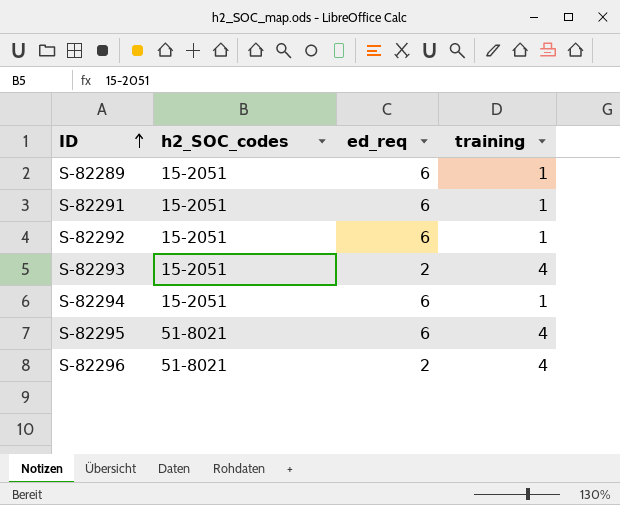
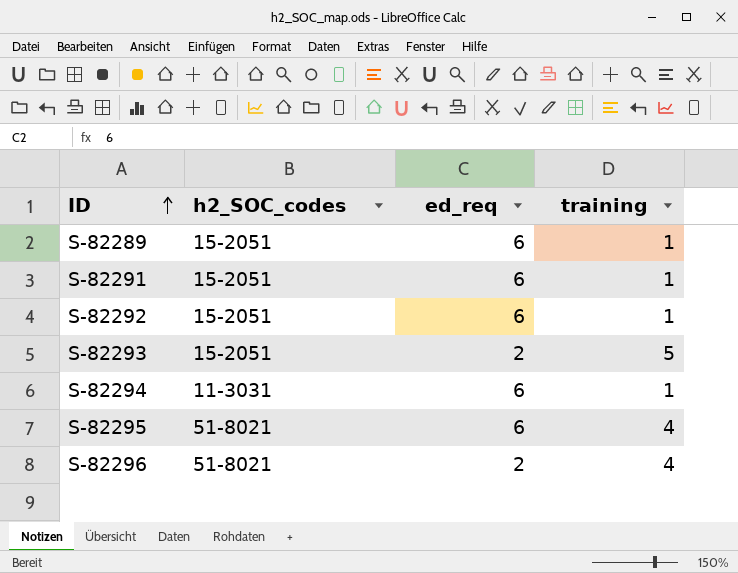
S-82293 | training: 4 -> 5
S-82294 | h2_SOC_codes: 15-2051 -> 11-3031

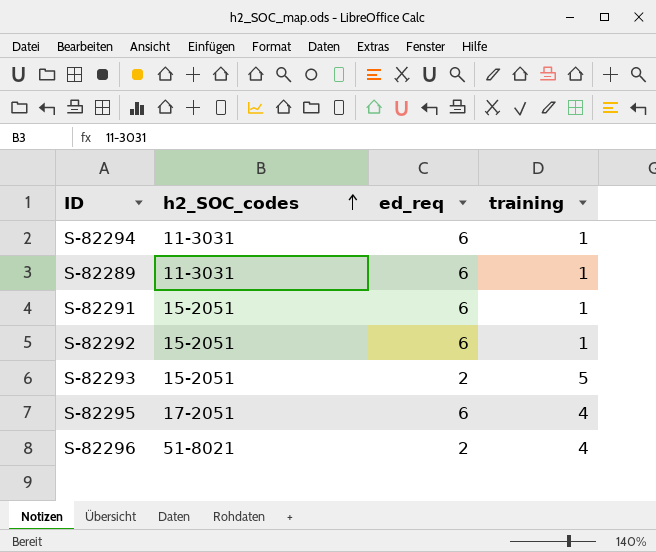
row order: ID ascending -> h2_SOC_codes ascending
S-82289 | h2_SOC_codes: 15-2051 -> 11-3031
S-82295 | h2_SOC_codes: 51-8021 -> 17-2051

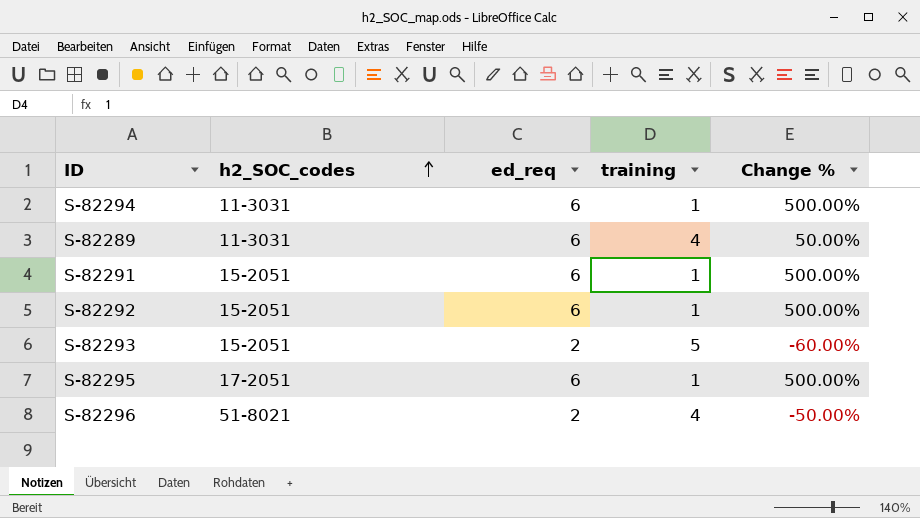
column Change % | formula: none -> ([ed_req] - [training]) / [training]
S-82289 | training: 1 -> 4
S-82295 | training: 4 -> 1

